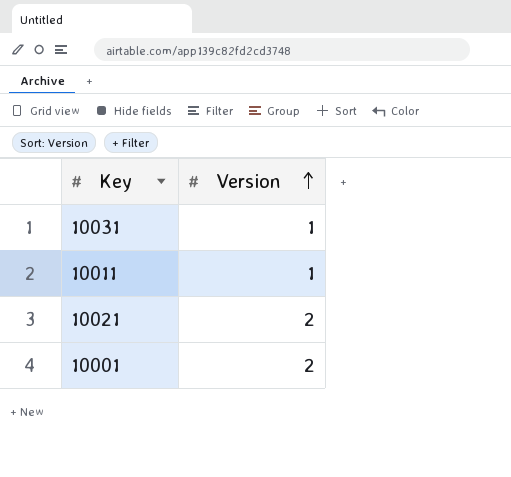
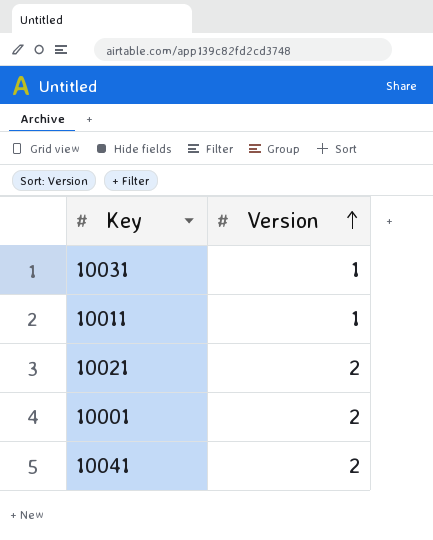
row 10041: none -> 2

